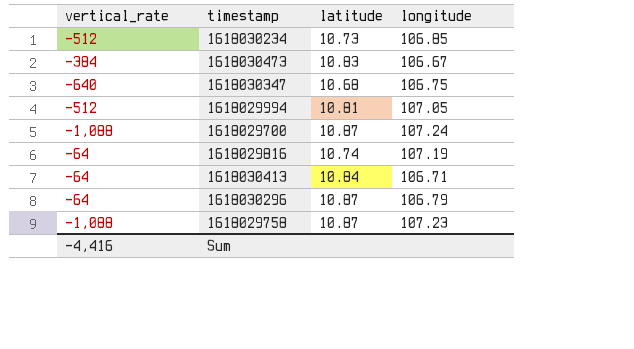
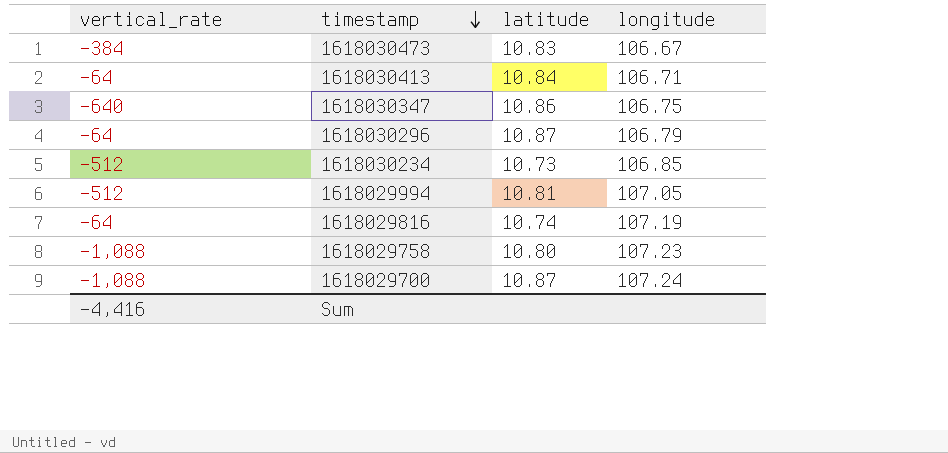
row order: none -> timestamp descending
1618030347 | latitude: 10.68 -> 10.86
1618029758 | latitude: 10.87 -> 10.80

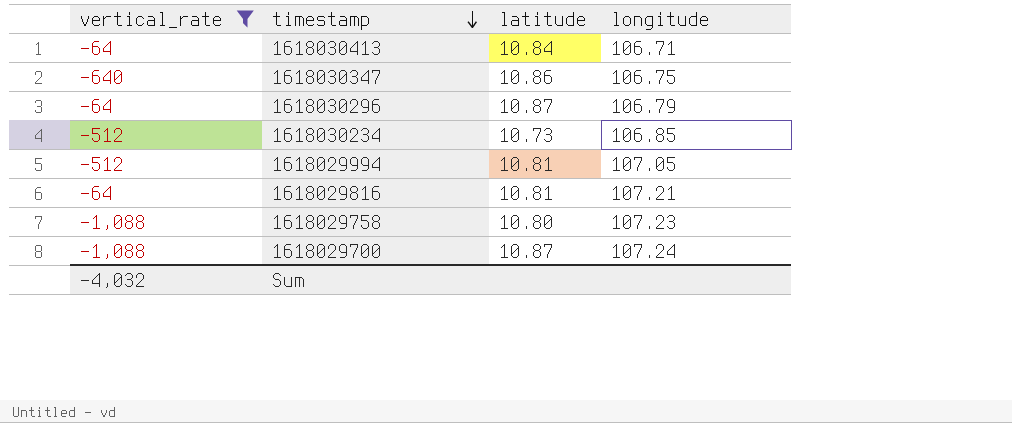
filter: none -> vertical_rate != -384
1618029816 | latitude: 10.74 -> 10.81
1618029816 | longitude: 107.19 -> 107.21
Sum | vertical_rate: -4,416 -> -4,032

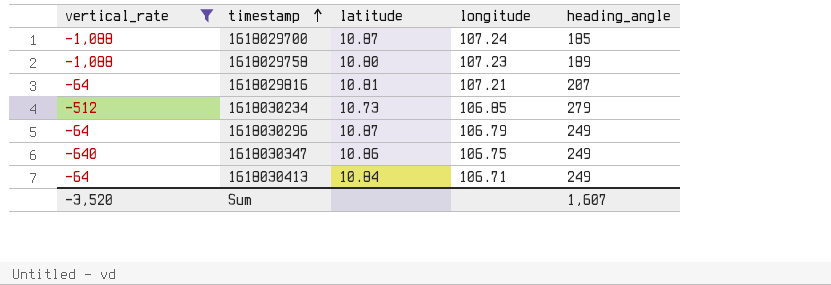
row order: timestamp descending -> timestamp ascending
column heading_angle | position: none -> 5
row 1618029994: -512 | 10.81 | 107.05 -> none
Sum | vertical_rate: -4,032 -> -3,520

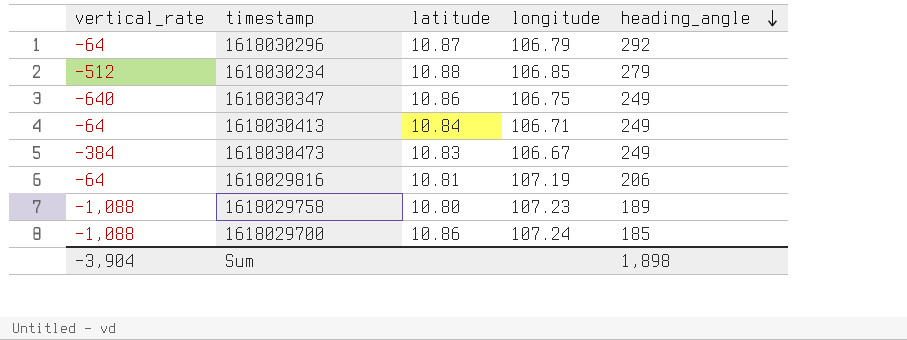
filter: vertical_rate != -384 -> none
row order: timestamp ascending -> heading_angle descending
1618030296 | heading_angle: 249 -> 292
1618030234 | latitude: 10.73 -> 10.88
1618029816 | longitude: 107.21 -> 107.19
1618029816 | heading_angle: 207 -> 206
1618029700 | latitude: 10.87 -> 10.86
Sum | vertical_rate: -3,520 -> -3,904
Sum | heading_angle: 1,607 -> 1,898

